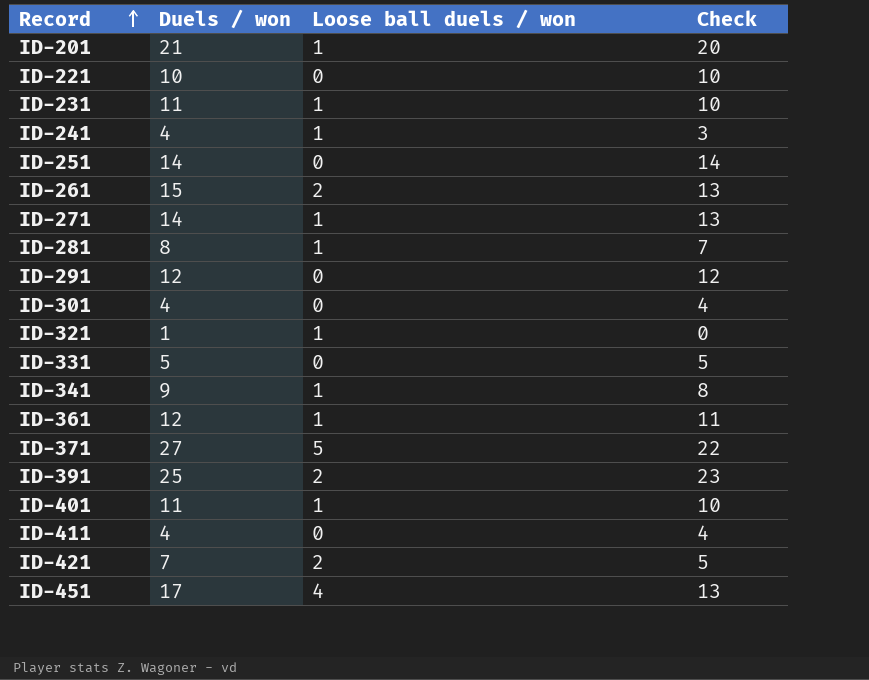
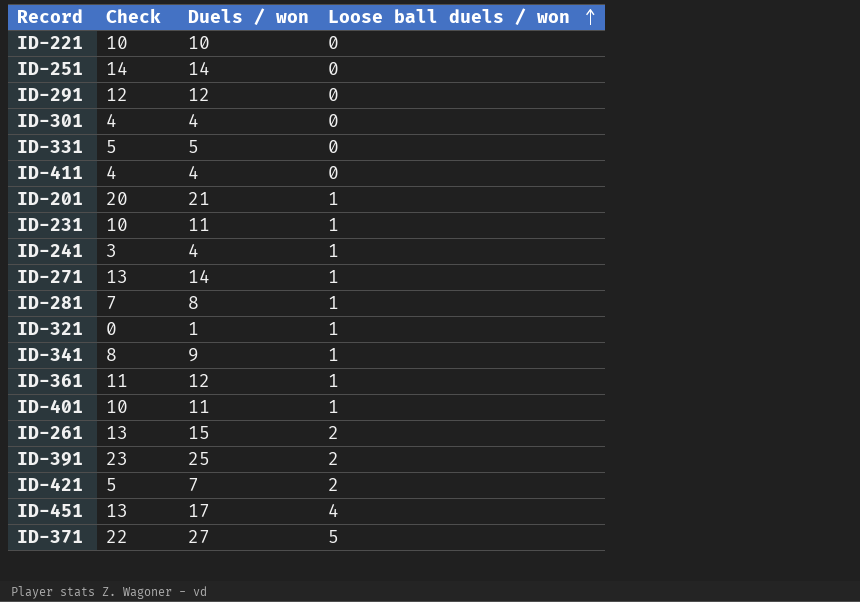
row order: Record ascending -> Loose ball duels / won ascending
column Check | position: 4 -> 2

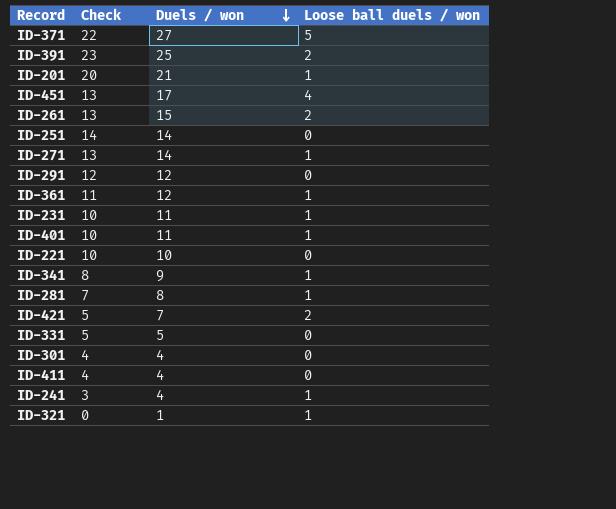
row order: Loose ball duels / won ascending -> Duels / won descending

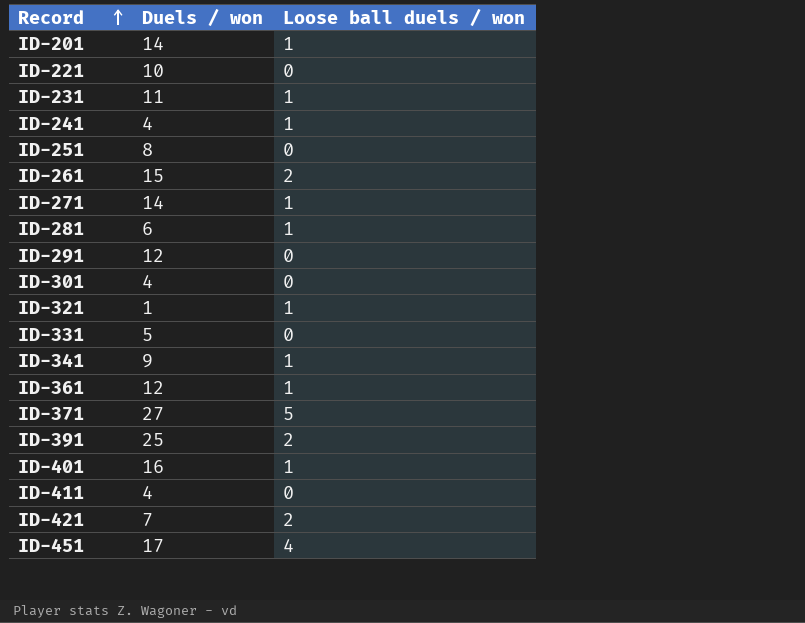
row order: Duels / won descending -> Record ascending
column Check | formula: [Duels / won] - [Loose ball duels / won] -> none
ID-201 | Duels / won: 21 -> 14
ID-251 | Duels / won: 14 -> 8
ID-281 | Duels / won: 8 -> 6
ID-401 | Duels / won: 11 -> 16

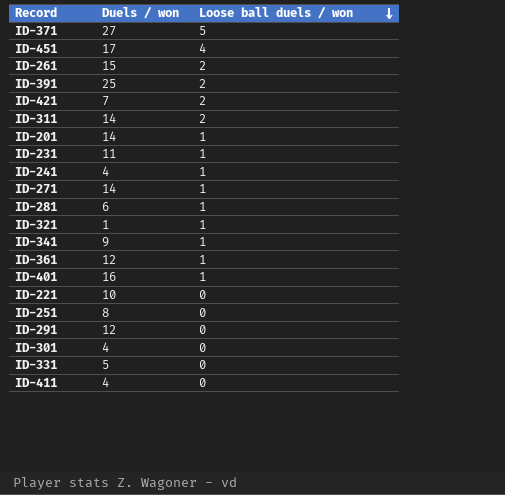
row order: Record ascending -> Loose ball duels / won descending
row ID-311: none -> 14 | 2

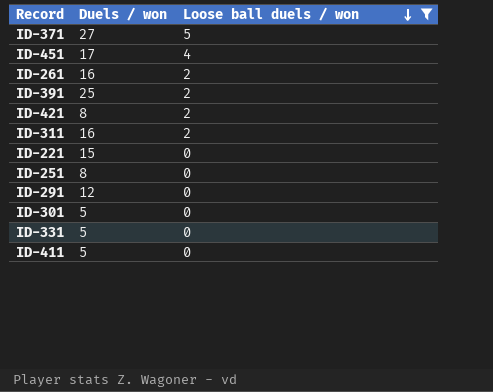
filter: none -> Loose ball duels / won != 1
ID-261 | Duels / won: 15 -> 16
ID-421 | Duels / won: 7 -> 8
ID-311 | Duels / won: 14 -> 16
ID-221 | Duels / won: 10 -> 15
ID-301 | Duels / won: 4 -> 5
ID-411 | Duels / won: 4 -> 5

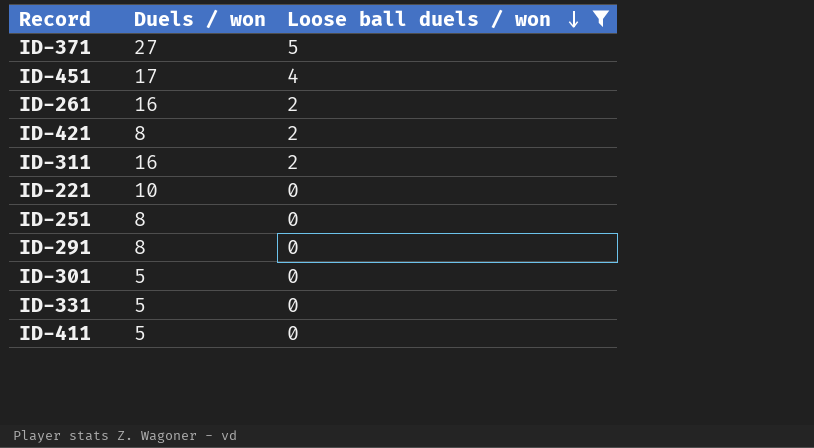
row ID-391: 25 | 2 -> none
ID-221 | Duels / won: 15 -> 10
ID-291 | Duels / won: 12 -> 8

